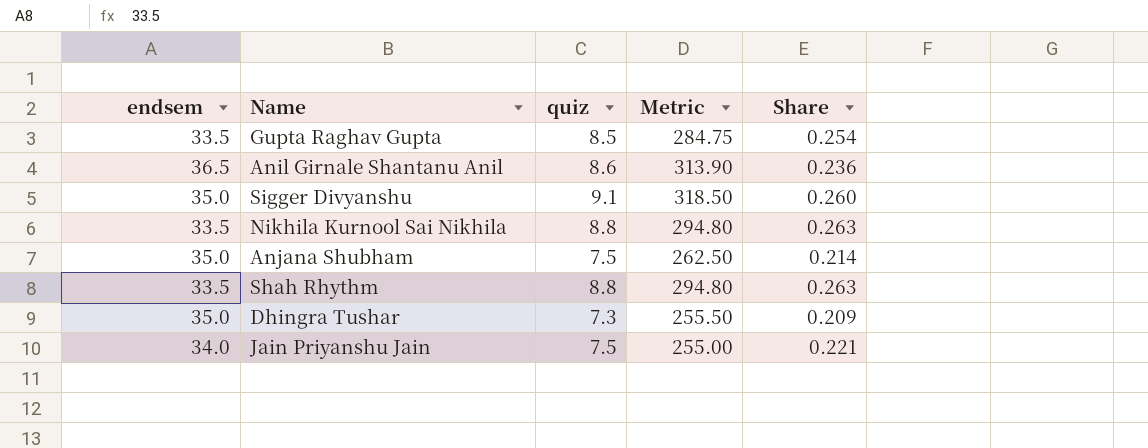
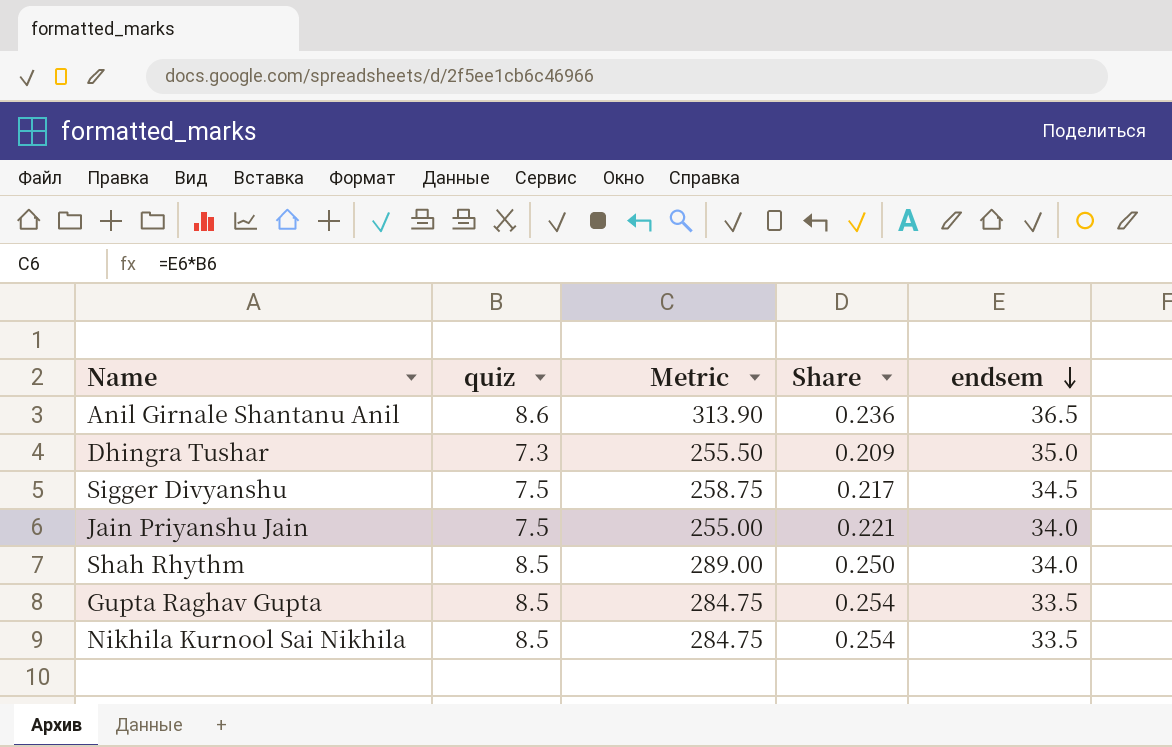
row order: none -> endsem descending
column endsem | position: 1 -> 5
row Anjana Shubham: 35.0 | 7.5 | 262.50 | 0.214 -> none
Sigger Divyanshu | quiz: 9.1 -> 7.5
Sigger Divyanshu | Metric: 318.50 -> 258.75
Sigger Divyanshu | Share: 0.260 -> 0.217
Sigger Divyanshu | endsem: 35.0 -> 34.5
Shah Rhythm | quiz: 8.8 -> 8.5
Shah Rhythm | Metric: 294.80 -> 289.00
Shah Rhythm | Share: 0.263 -> 0.250
Shah Rhythm | endsem: 33.5 -> 34.0
Nikhila Kurnool Sai Nikhila | quiz: 8.8 -> 8.5
Nikhila Kurnool Sai Nikhila | Metric: 294.80 -> 284.75
Nikhila Kurnool Sai Nikhila | Share: 0.263 -> 0.254

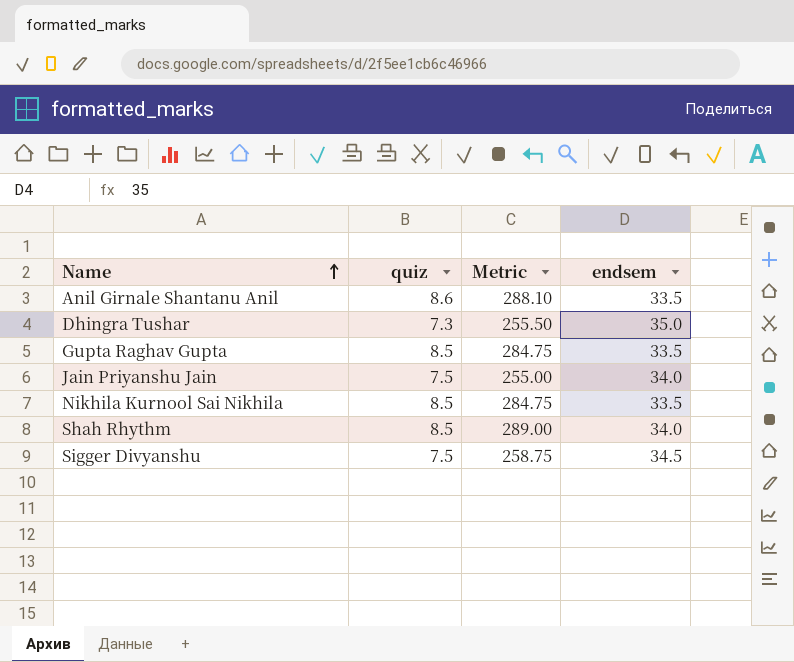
row order: endsem descending -> Name ascending
column Share | formula: [quiz] / [endsem] -> none
Anil Girnale Shantanu Anil | Metric: 313.90 -> 288.10
Anil Girnale Shantanu Anil | endsem: 36.5 -> 33.5

